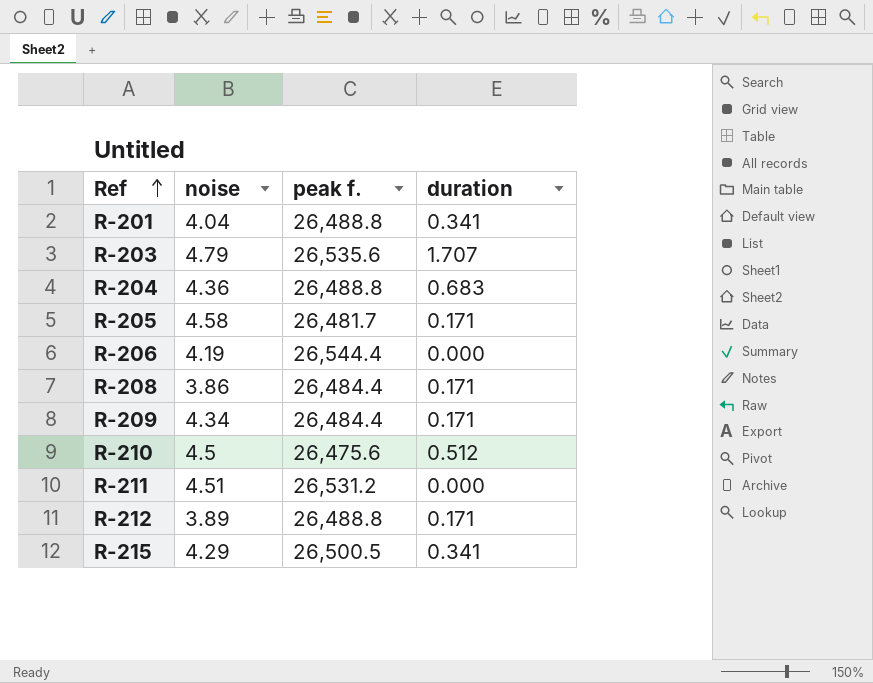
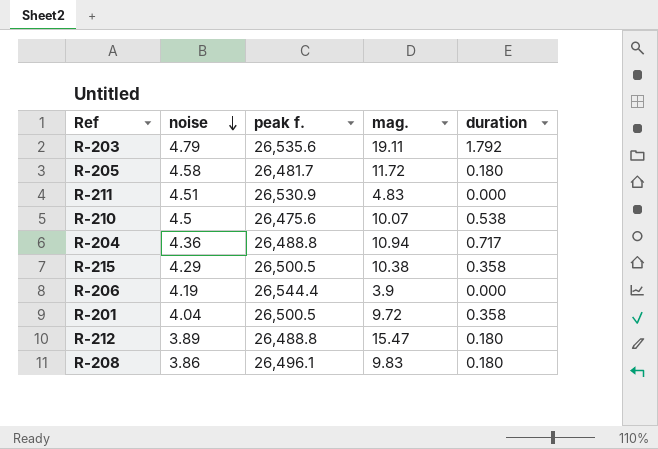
row order: Ref ascending -> noise descending
column mag. | position: none -> 4
row R-209: 4.34 | 26,484.4 | 0.171 -> none
R-203 | duration: 1.707 -> 1.792
R-205 | duration: 0.171 -> 0.180
R-211 | peak f.: 26,531.2 -> 26,530.9
R-210 | duration: 0.512 -> 0.538
R-204 | duration: 0.683 -> 0.717
R-215 | duration: 0.341 -> 0.358
R-201 | peak f.: 26,488.8 -> 26,500.5
R-201 | duration: 0.341 -> 0.358
R-212 | duration: 0.171 -> 0.180
R-208 | peak f.: 26,484.4 -> 26,496.1
R-208 | duration: 0.171 -> 0.180

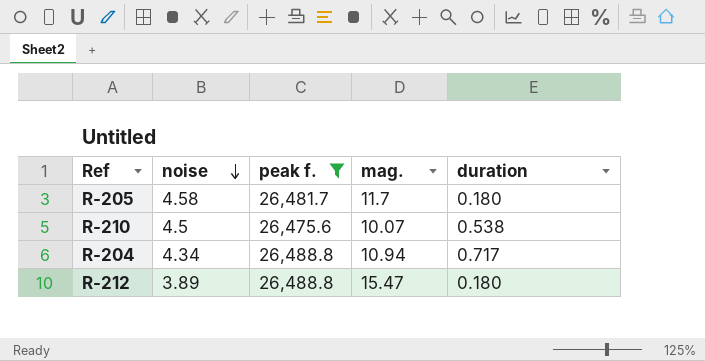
filter: none -> peak f. <= 26,488.8
R-205 | mag.: 11.72 -> 11.7
R-204 | noise: 4.36 -> 4.34

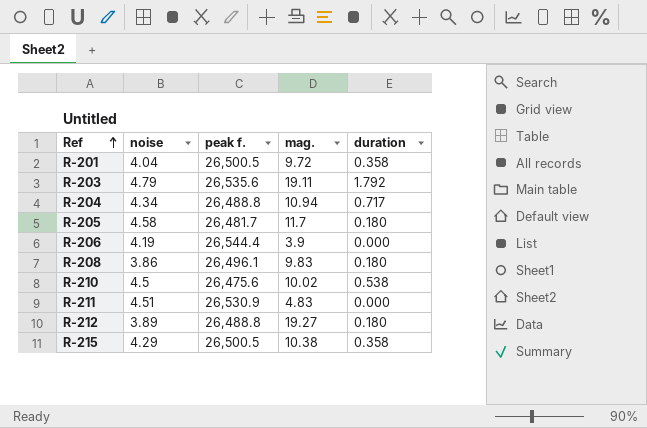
filter: peak f. <= 26,488.8 -> none
row order: noise descending -> Ref ascending
R-210 | mag.: 10.07 -> 10.02
R-212 | mag.: 15.47 -> 19.27

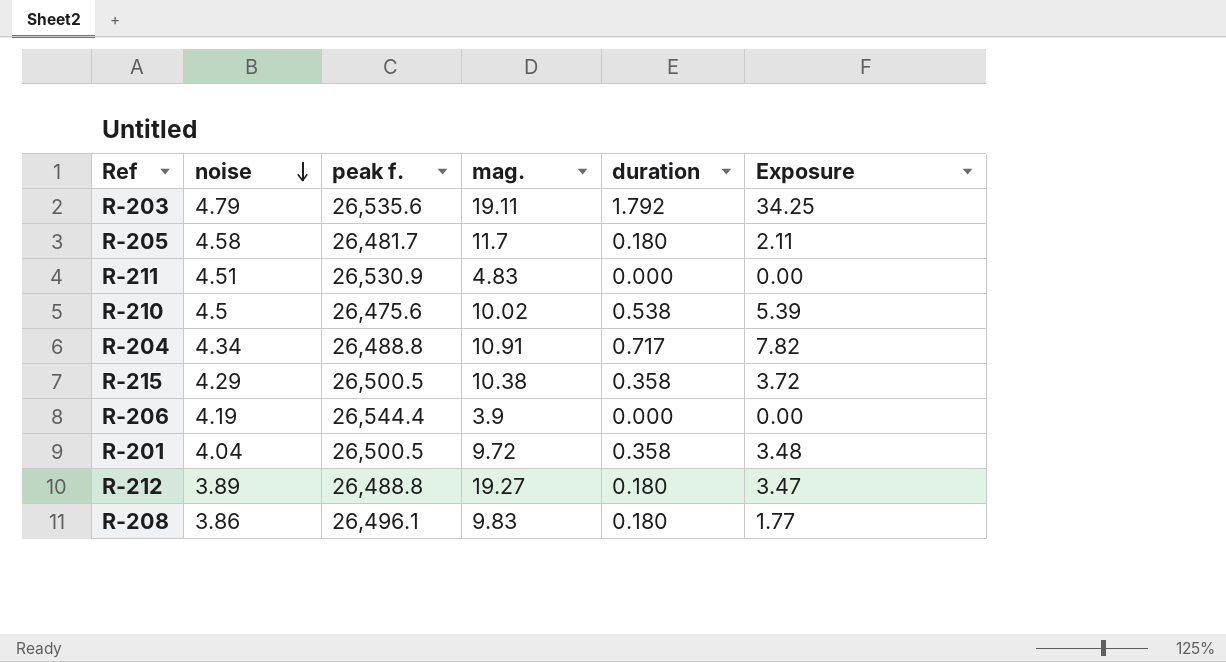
row order: Ref ascending -> noise descending
column Exposure | formula: none -> [mag.] * [duration]
R-204 | mag.: 10.94 -> 10.91

